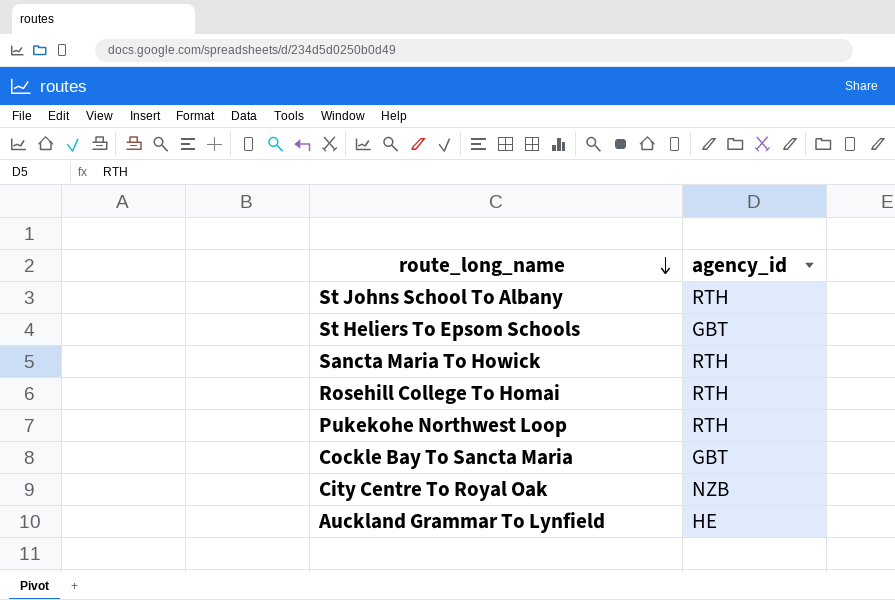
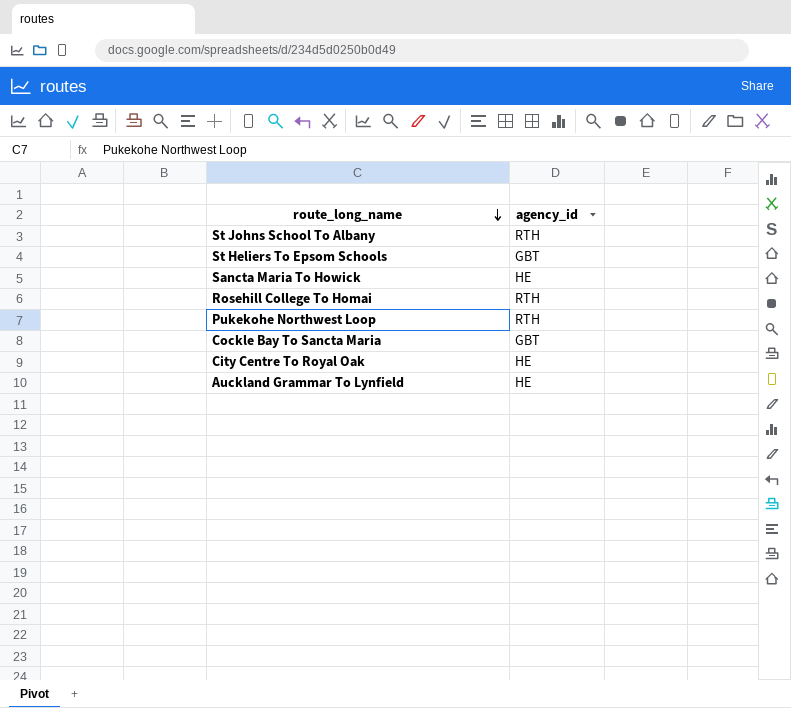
Sancta Maria To Howick | agency_id: RTH -> HE
City Centre To Royal Oak | agency_id: NZB -> HE

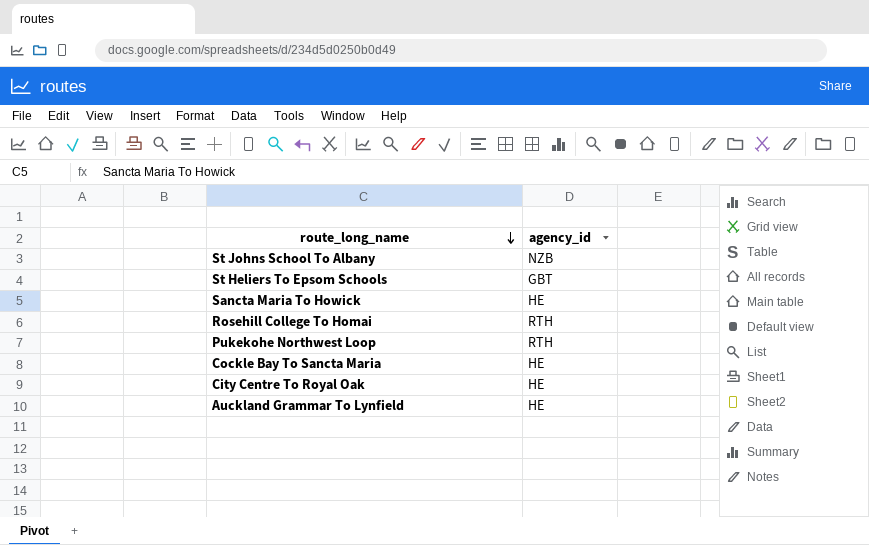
St Johns School To Albany | agency_id: RTH -> NZB
Cockle Bay To Sancta Maria | agency_id: GBT -> HE

